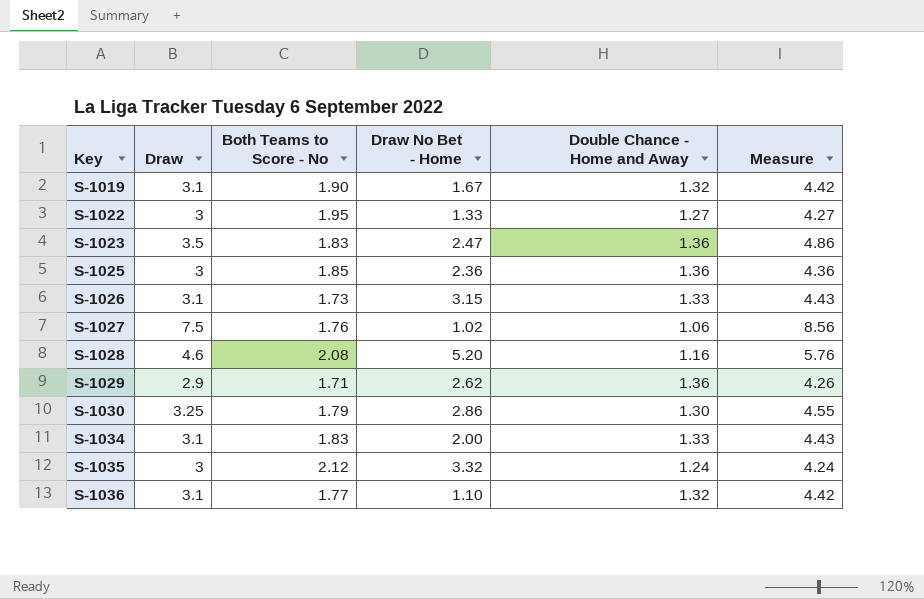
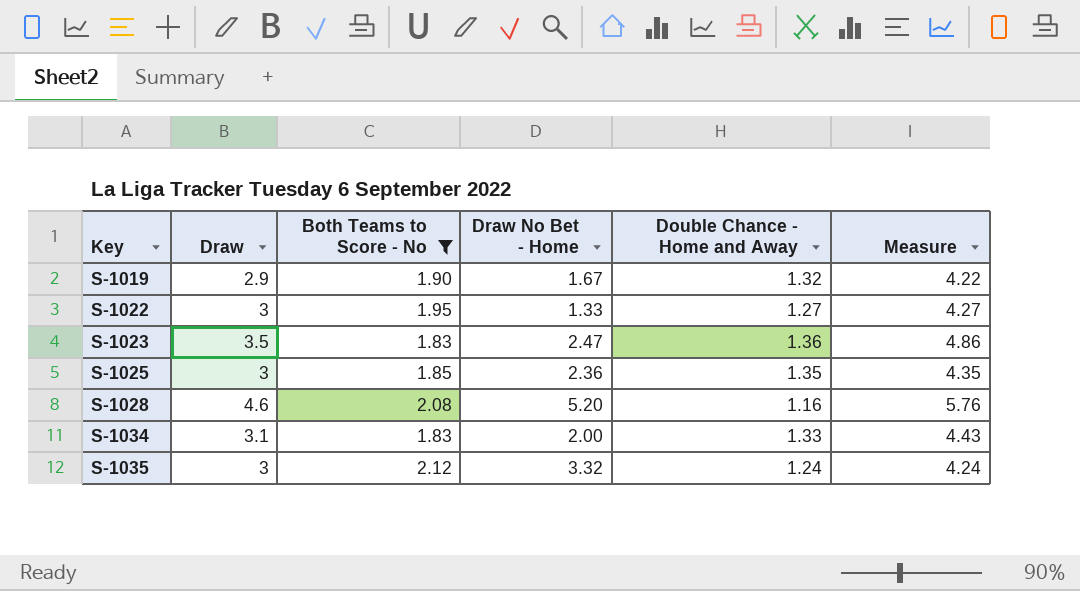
filter: none -> Both Teams to Score - No >= 1.83
S-1019 | Draw: 3.1 -> 2.9
S-1019 | Measure: 4.42 -> 4.22
S-1025 | Double Chance - Home and Away: 1.36 -> 1.35
S-1025 | Measure: 4.36 -> 4.35

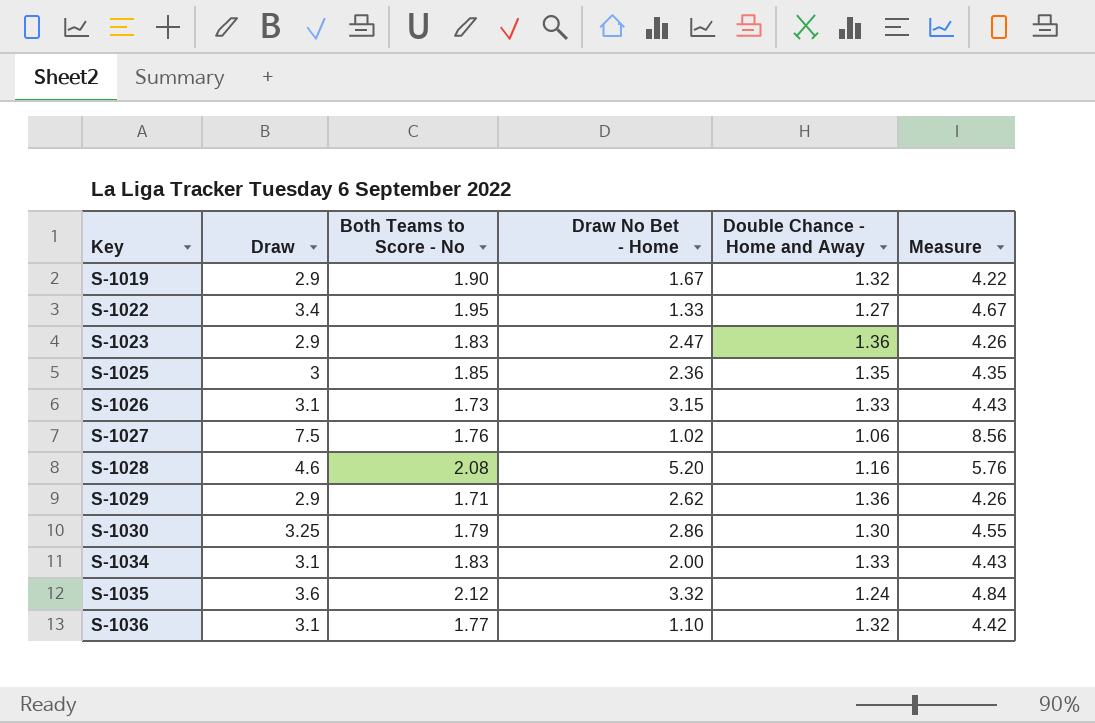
filter: Both Teams to Score - No >= 1.83 -> none
S-1022 | Draw: 3 -> 3.4
S-1022 | Measure: 4.27 -> 4.67
S-1023 | Draw: 3.5 -> 2.9
S-1023 | Measure: 4.86 -> 4.26
S-1035 | Draw: 3 -> 3.6
S-1035 | Measure: 4.24 -> 4.84

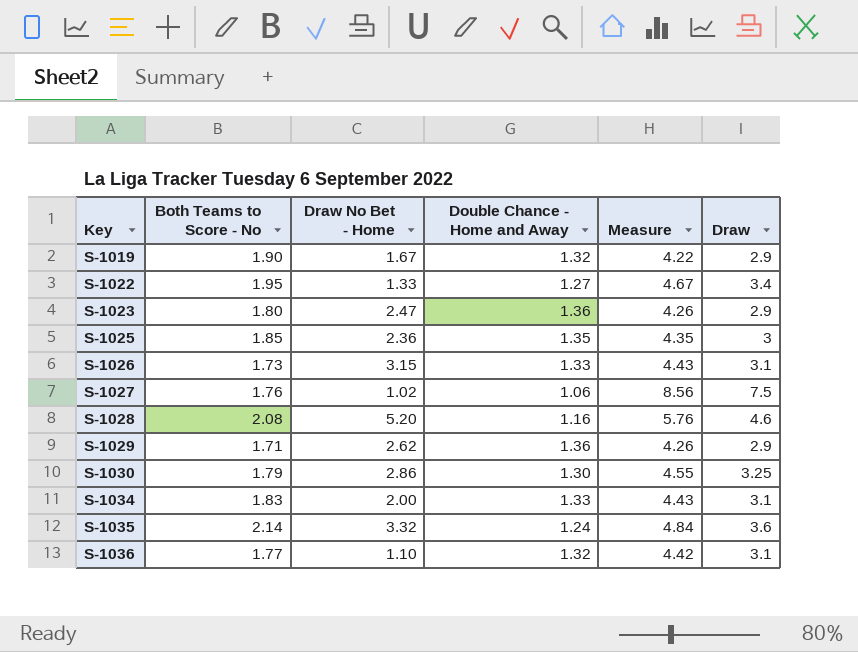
column Draw | position: 2 -> 6
S-1023 | Both Teams to Score - No: 1.83 -> 1.80
S-1035 | Both Teams to Score - No: 2.12 -> 2.14

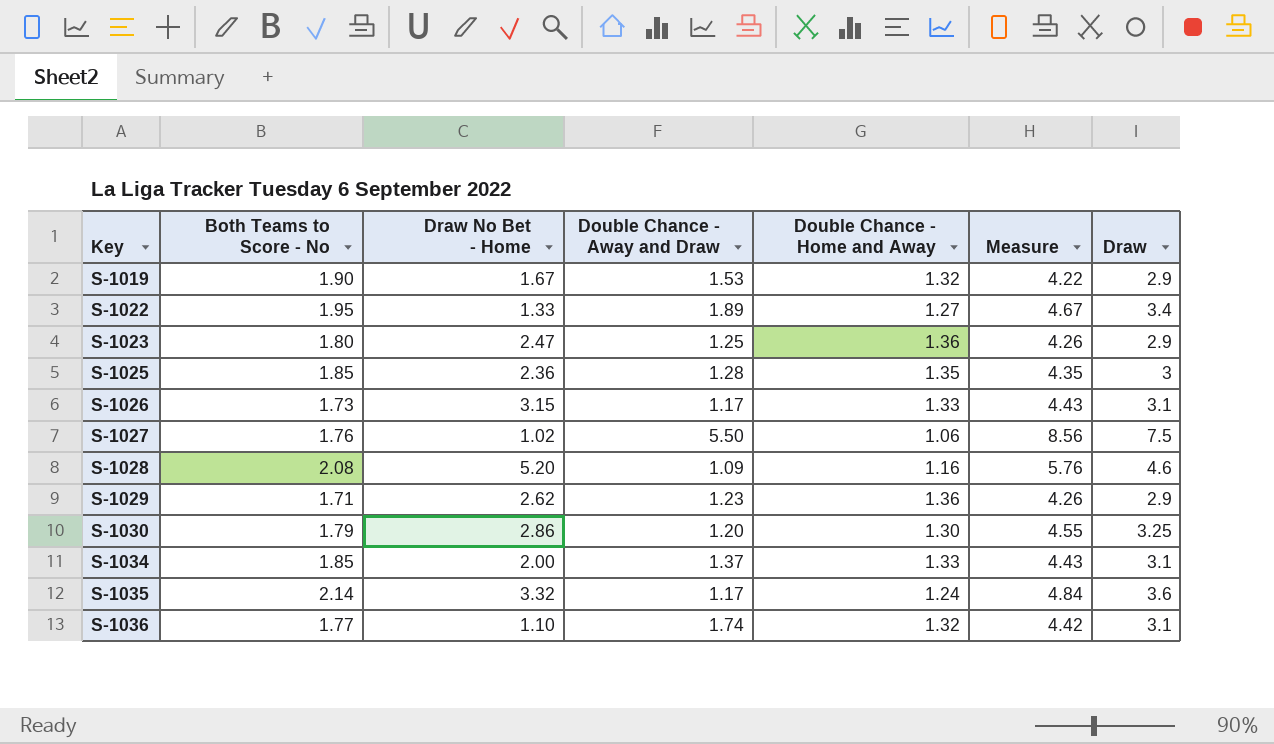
column Double Chance - Away and Draw | position: none -> 4
S-1034 | Both Teams to Score - No: 1.83 -> 1.85

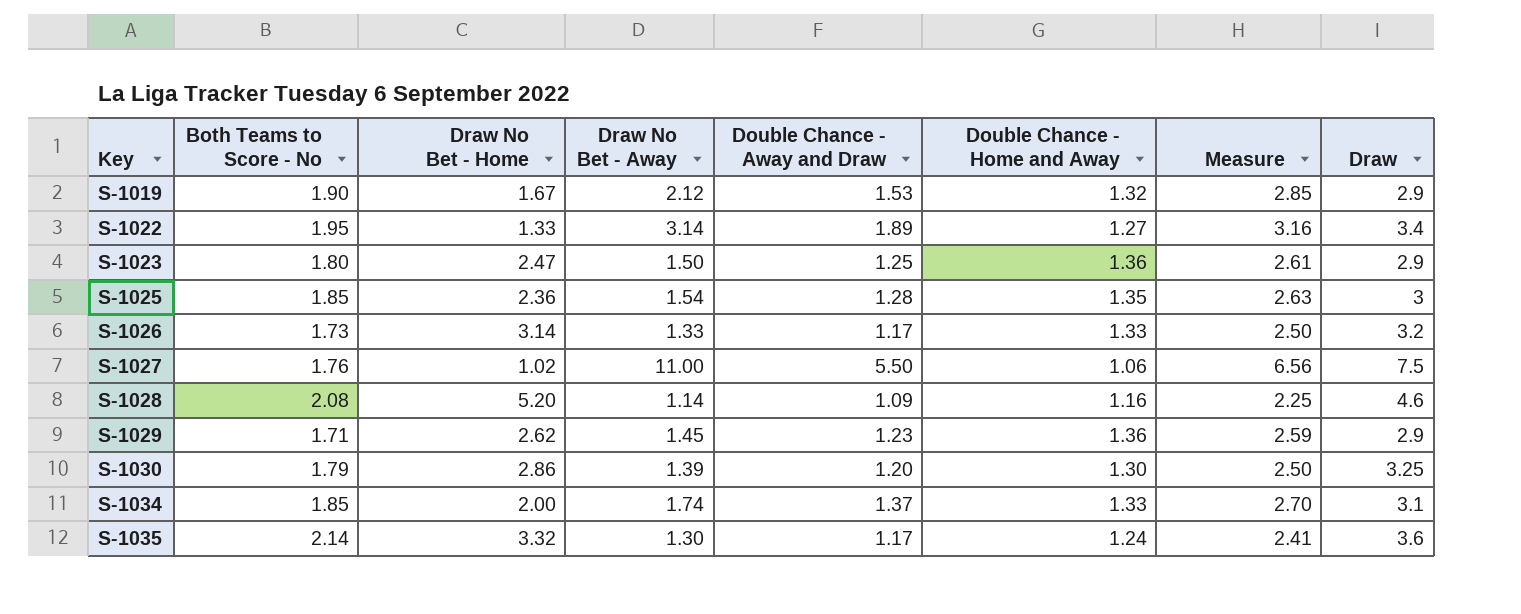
column Draw No Bet - Away | position: none -> 4
column Measure | formula: [Double Chance - Home and Away] + [Draw] -> [Double Chance - Away and Draw] + [Double Chance - Home and Away]
row S-1036: 1.77 | 1.10 | 1.74 | 1.32 | 4.42 | 3.1 -> none
S-1026 | Draw No Bet - Home: 3.15 -> 3.14
S-1026 | Draw: 3.1 -> 3.2

